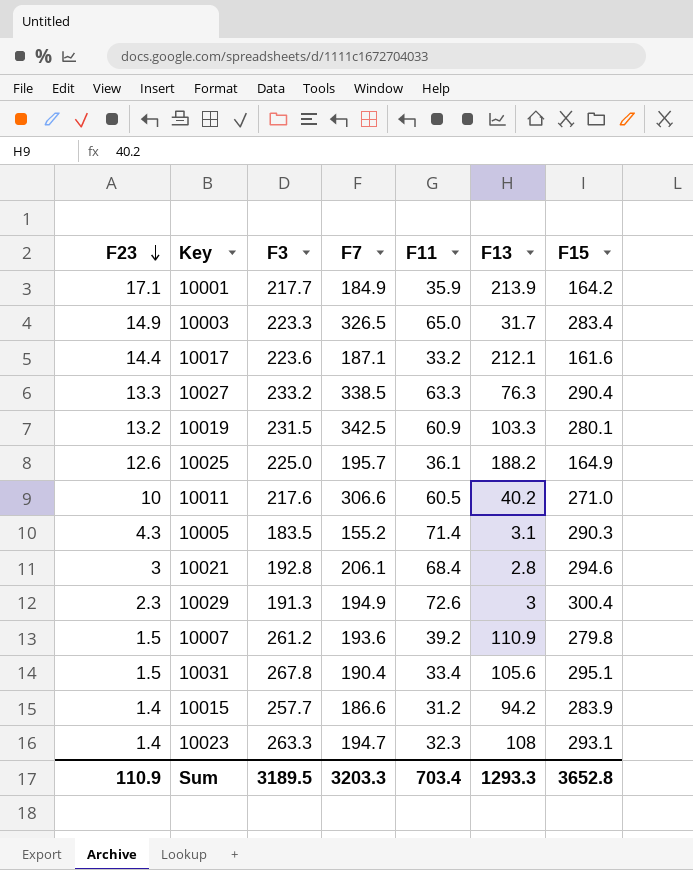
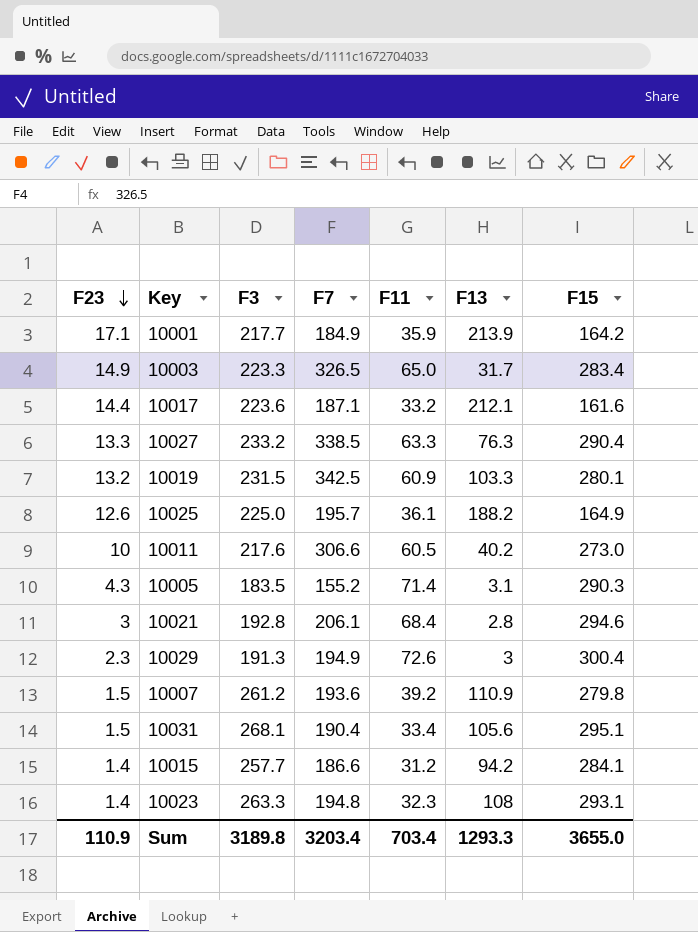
10011 | F15: 271.0 -> 273.0
10031 | F3: 267.8 -> 268.1
10015 | F15: 283.9 -> 284.1
10023 | F7: 194.7 -> 194.8
Sum | F3: 3189.5 -> 3189.8
Sum | F7: 3203.3 -> 3203.4
Sum | F15: 3652.8 -> 3655.0

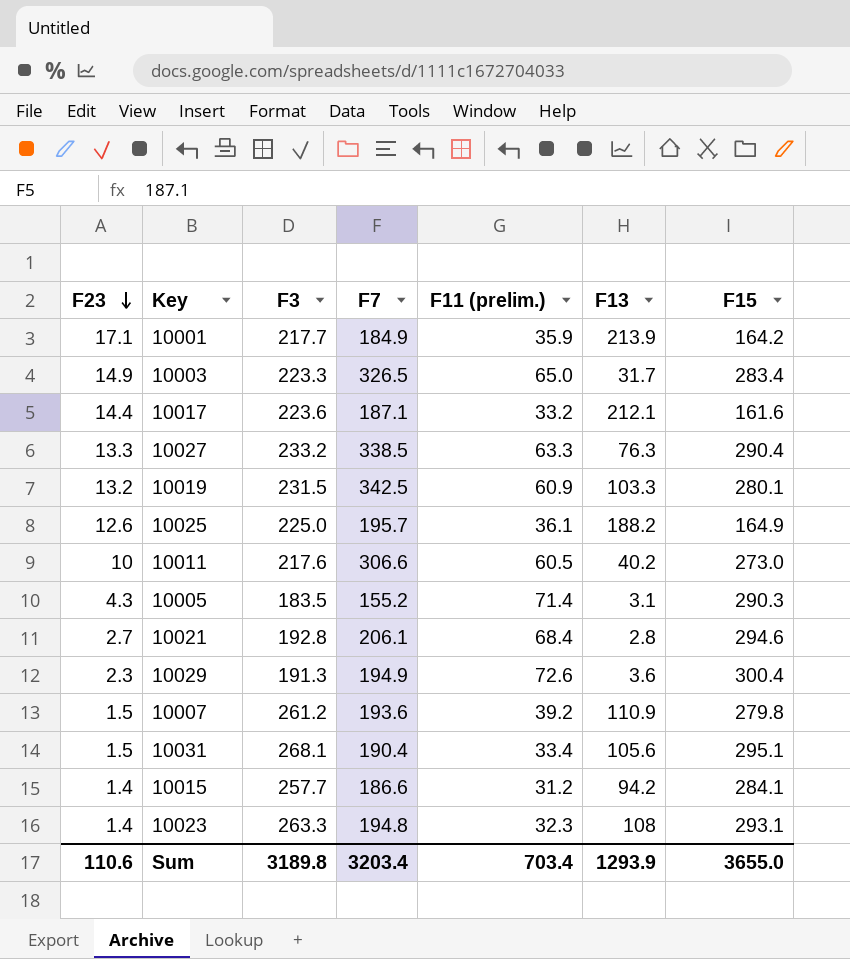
column name: F11 -> F11 (prelim.)
10021 | F23: 3 -> 2.7
10029 | F13: 3 -> 3.6
Sum | F23: 110.9 -> 110.6
Sum | F13: 1293.3 -> 1293.9

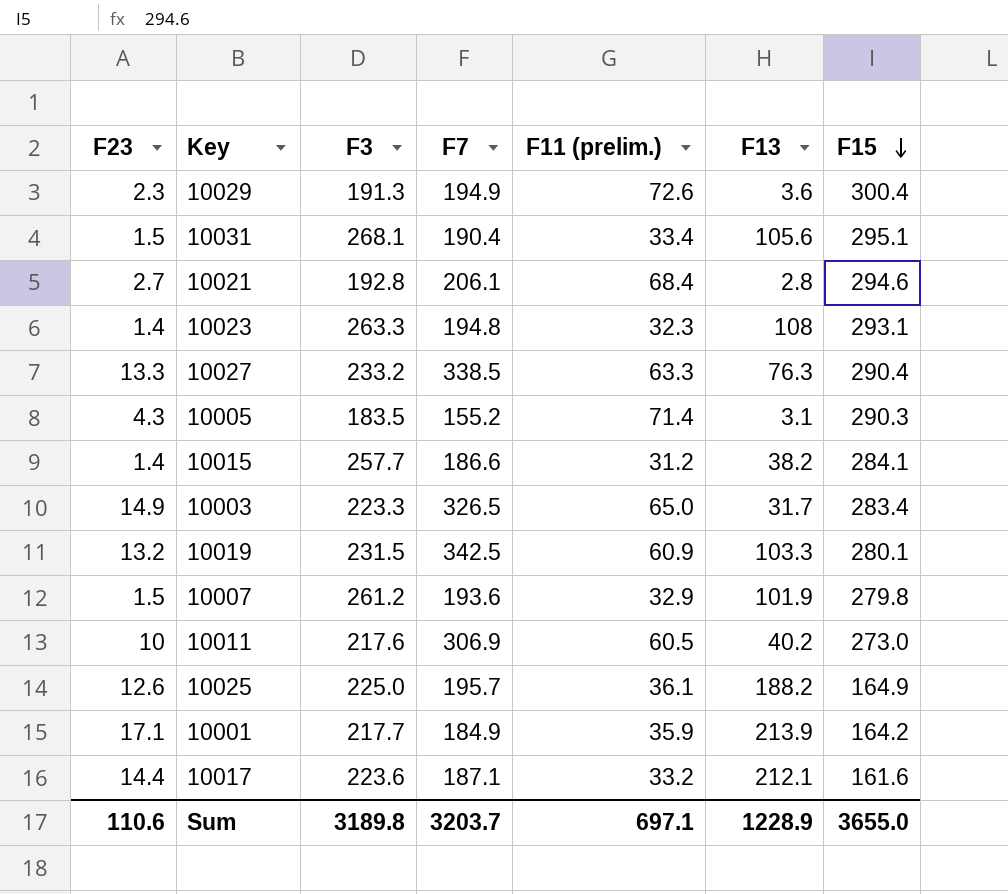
row order: F23 descending -> F15 descending
10015 | F13: 94.2 -> 38.2
10007 | F11 (prelim.): 39.2 -> 32.9
10007 | F13: 110.9 -> 101.9
10011 | F7: 306.6 -> 306.9
Sum | F7: 3203.4 -> 3203.7
Sum | F11 (prelim.): 703.4 -> 697.1
Sum | F13: 1293.9 -> 1228.9

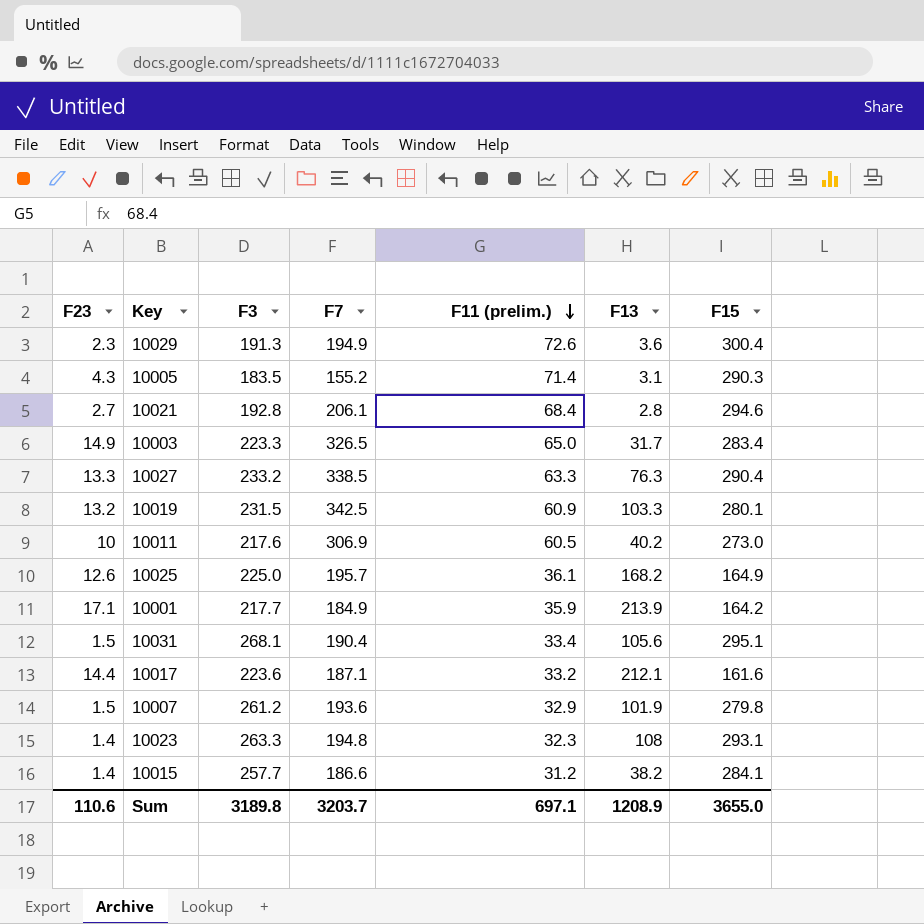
row order: F15 descending -> F11 (prelim.) descending
10025 | F13: 188.2 -> 168.2
Sum | F13: 1228.9 -> 1208.9

